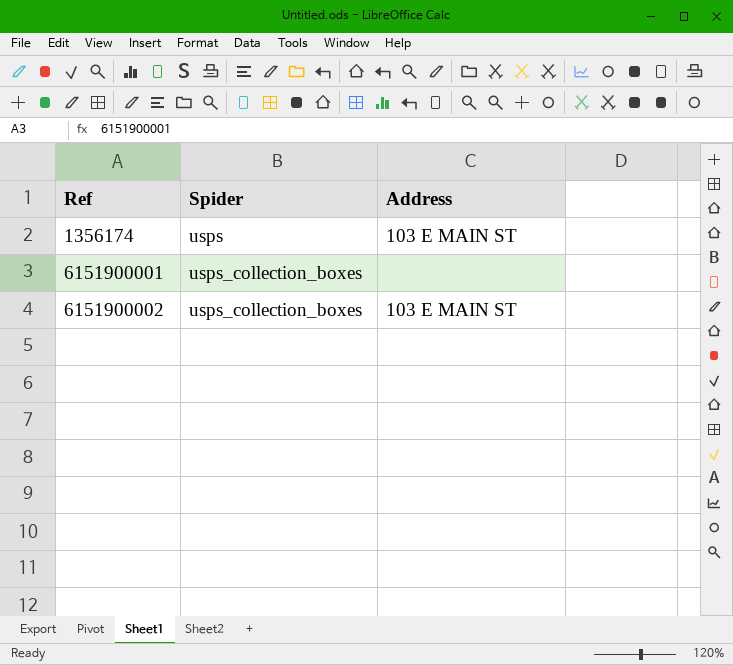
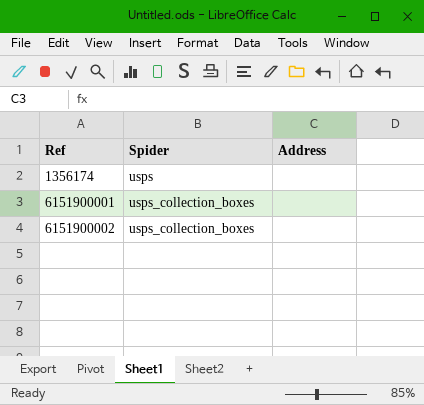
1356174 | Address: 103 E MAIN ST -> none
6151900002 | Address: 103 E MAIN ST -> none

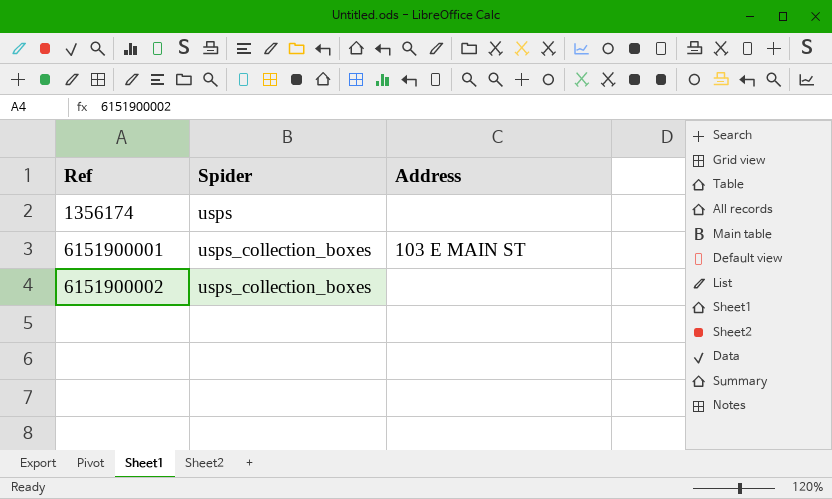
6151900001 | Address: none -> 103 E MAIN ST

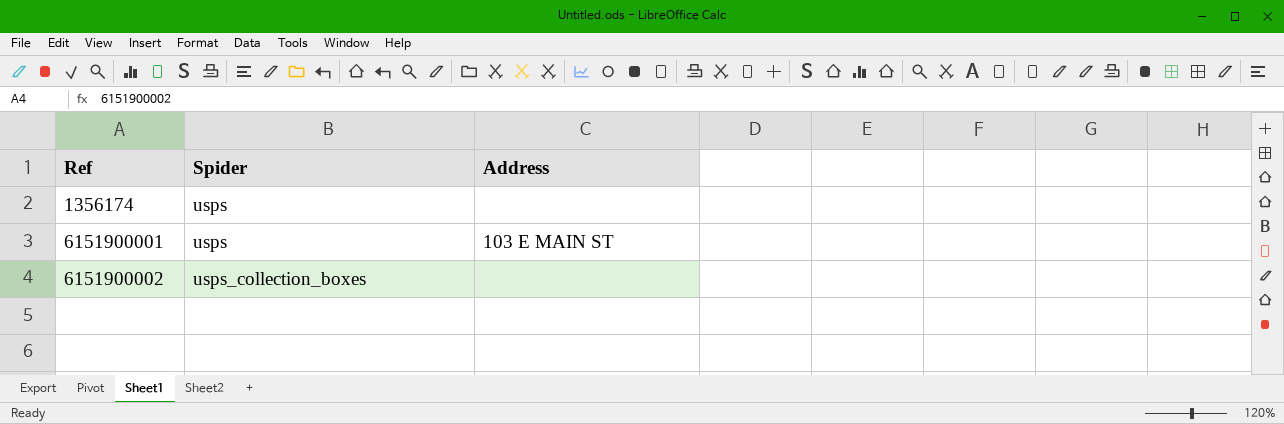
6151900001 | Spider: usps_collection_boxes -> usps

